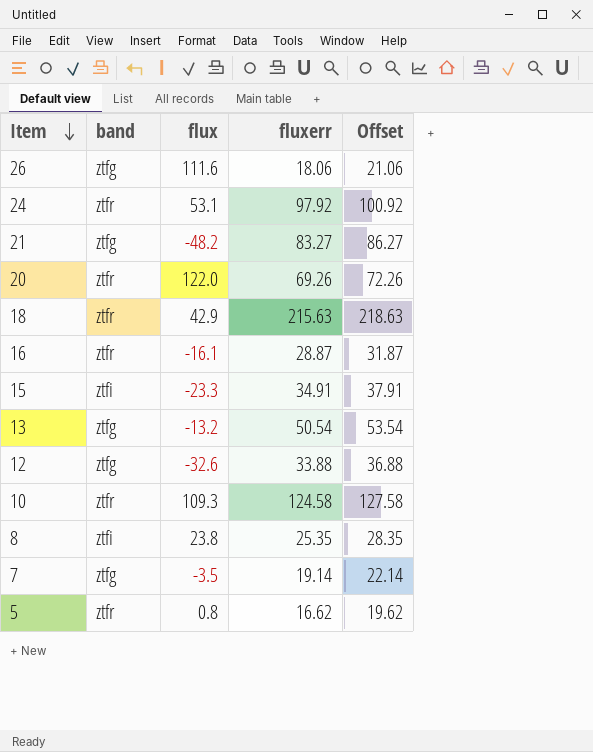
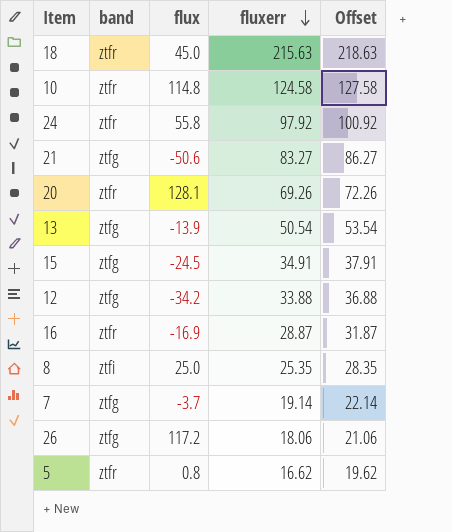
row order: Item descending -> fluxerr descending
18 | flux: 42.9 -> 45.0
10 | flux: 109.3 -> 114.8
24 | flux: 53.1 -> 55.8
21 | flux: -48.2 -> -50.6
20 | flux: 122.0 -> 128.1
13 | flux: -13.2 -> -13.9
15 | band: ztfi -> ztfg
15 | flux: -23.3 -> -24.5
12 | flux: -32.6 -> -34.2
16 | flux: -16.1 -> -16.9
8 | flux: 23.8 -> 25.0
7 | flux: -3.5 -> -3.7
26 | flux: 111.6 -> 117.2

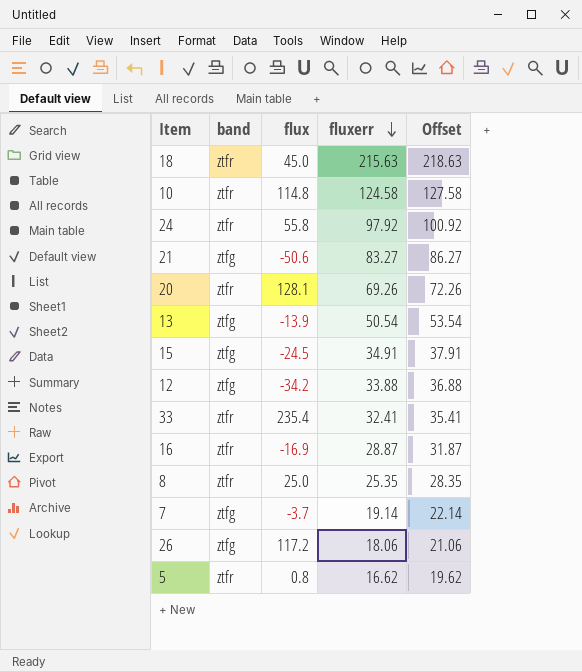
row 33: none -> ztfr | 235.4 | 32.41 | 35.41
8 | band: ztfi -> ztfr

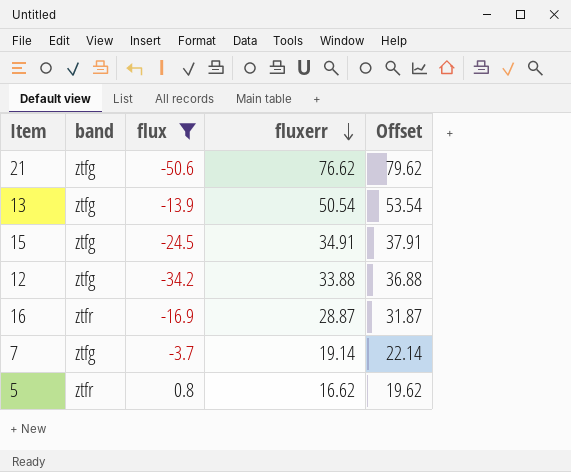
filter: none -> flux <= 0.8
21 | fluxerr: 83.27 -> 76.62
21 | Offset: 86.27 -> 79.62

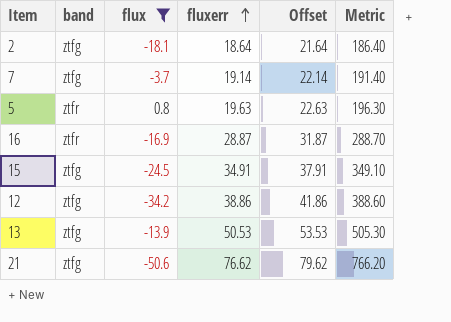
row order: fluxerr descending -> fluxerr ascending
column Metric | formula: none -> [fluxerr] * 10
row 2: none -> ztfg | -18.1 | 18.64 | 21.64 | 186.40
5 | fluxerr: 16.62 -> 19.63
5 | Offset: 19.62 -> 22.63
12 | fluxerr: 33.88 -> 38.86
12 | Offset: 36.88 -> 41.86
13 | fluxerr: 50.54 -> 50.53
13 | Offset: 53.54 -> 53.53

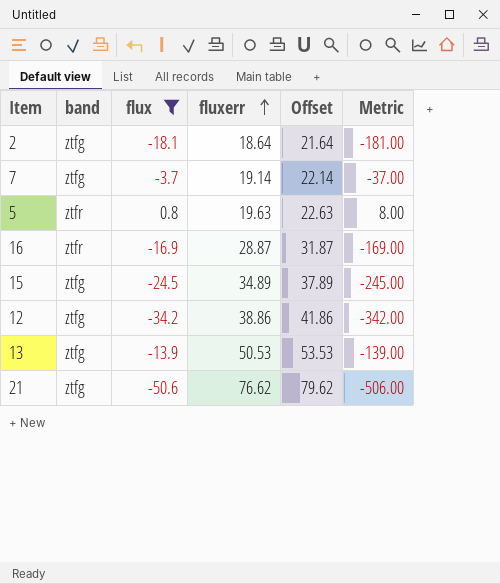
column Metric | formula: [fluxerr] * 10 -> [flux] * 10
15 | fluxerr: 34.91 -> 34.89
15 | Offset: 37.91 -> 37.89

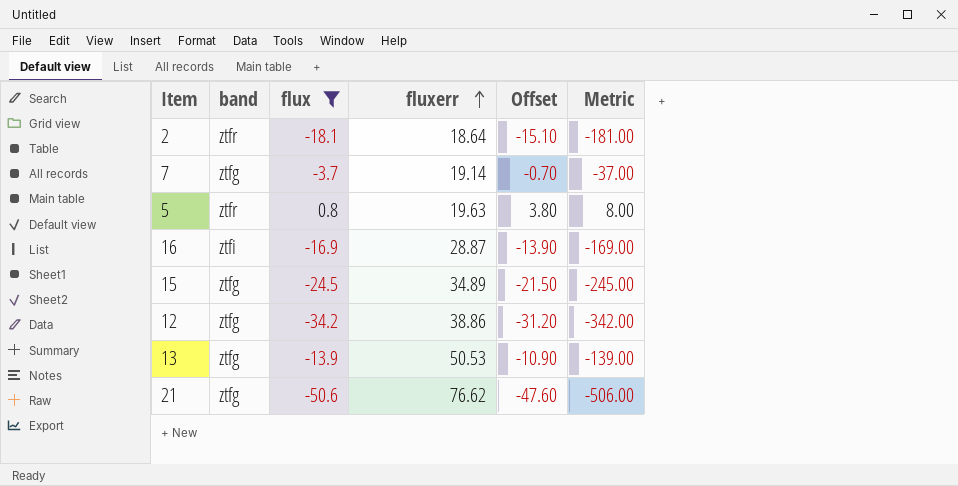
column Offset | formula: [fluxerr] + 3 -> [flux] + 3
2 | band: ztfg -> ztfr
16 | band: ztfr -> ztfi

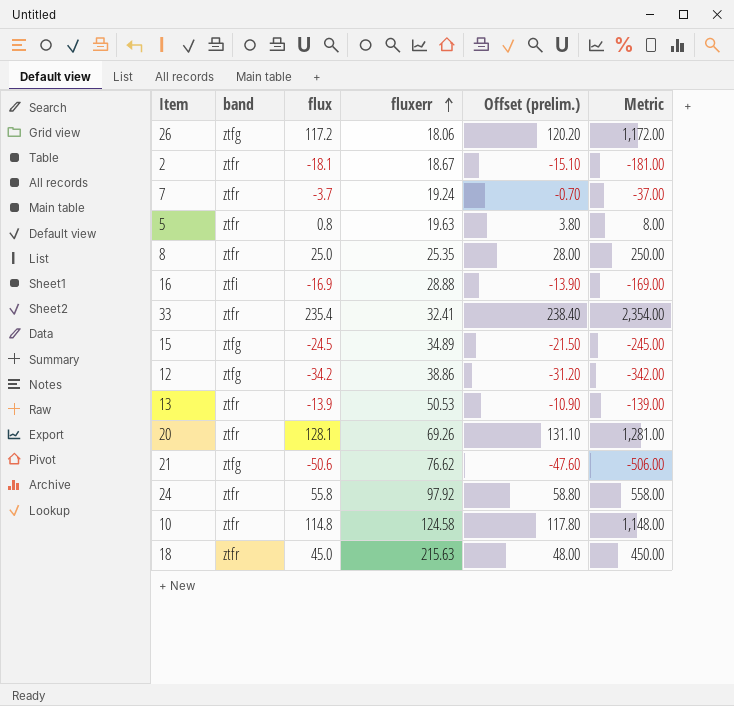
filter: flux <= 0.8 -> none
column name: Offset -> Offset (prelim.)
2 | fluxerr: 18.64 -> 18.67
7 | band: ztfg -> ztfr
7 | fluxerr: 19.14 -> 19.24
16 | fluxerr: 28.87 -> 28.88
13 | band: ztfg -> ztfr

